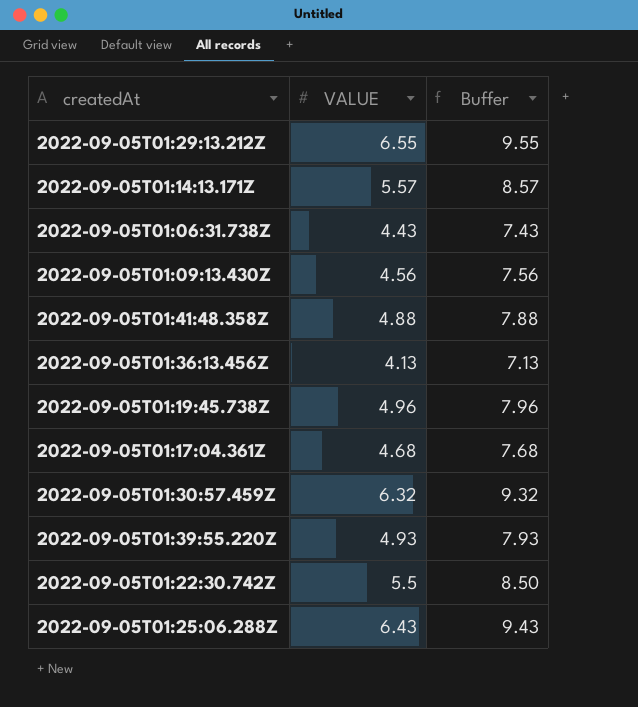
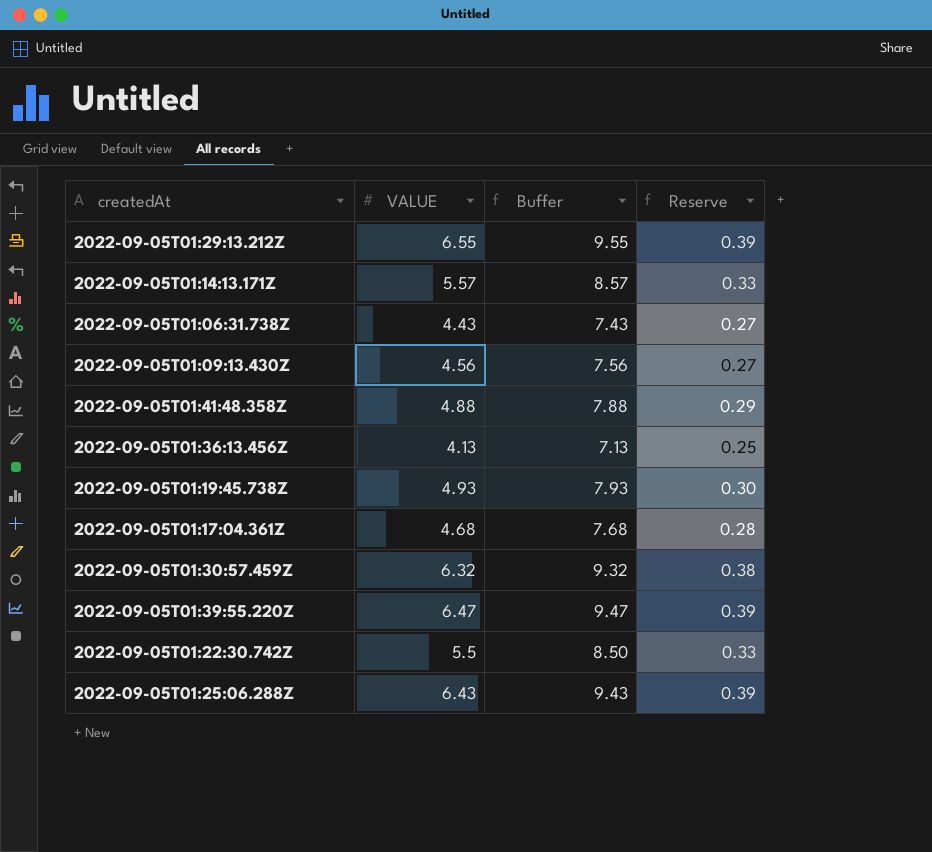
column Reserve | formula: none -> [VALUE] * 0.06
2022-09-05T01:19:45.738Z | VALUE: 4.96 -> 4.93
2022-09-05T01:19:45.738Z | Buffer: 7.96 -> 7.93
2022-09-05T01:39:55.220Z | VALUE: 4.93 -> 6.47
2022-09-05T01:39:55.220Z | Buffer: 7.93 -> 9.47

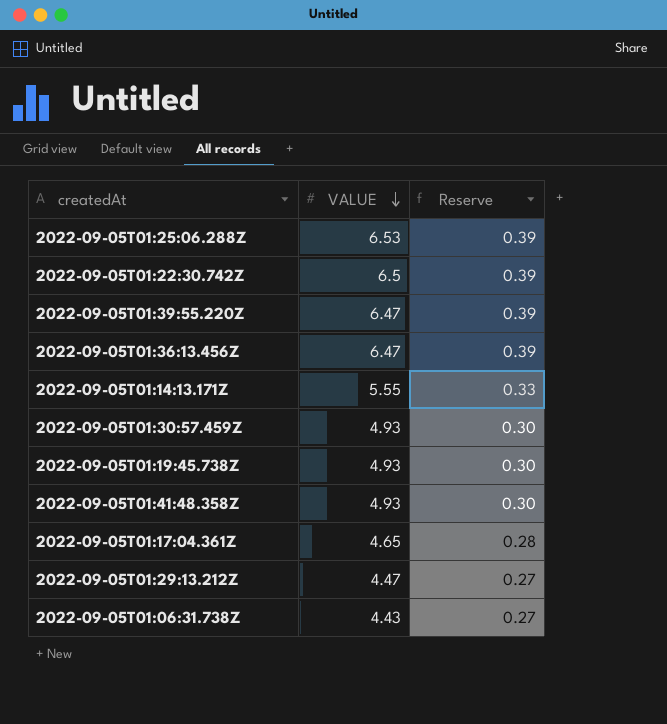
row order: none -> VALUE descending
column Buffer | formula: [VALUE] + 3 -> none
row 2022-09-05T01:09:13.430Z: 4.56 | 7.56 | 0.27 -> none
2022-09-05T01:25:06.288Z | VALUE: 6.43 -> 6.53
2022-09-05T01:22:30.742Z | VALUE: 5.5 -> 6.5
2022-09-05T01:22:30.742Z | Reserve: 0.33 -> 0.39
2022-09-05T01:36:13.456Z | VALUE: 4.13 -> 6.47
2022-09-05T01:36:13.456Z | Reserve: 0.25 -> 0.39
2022-09-05T01:14:13.171Z | VALUE: 5.57 -> 5.55
2022-09-05T01:30:57.459Z | VALUE: 6.32 -> 4.93
2022-09-05T01:30:57.459Z | Reserve: 0.38 -> 0.30
2022-09-05T01:41:48.358Z | VALUE: 4.88 -> 4.93
2022-09-05T01:41:48.358Z | Reserve: 0.29 -> 0.30
2022-09-05T01:17:04.361Z | VALUE: 4.68 -> 4.65
2022-09-05T01:29:13.212Z | VALUE: 6.55 -> 4.47
2022-09-05T01:29:13.212Z | Reserve: 0.39 -> 0.27

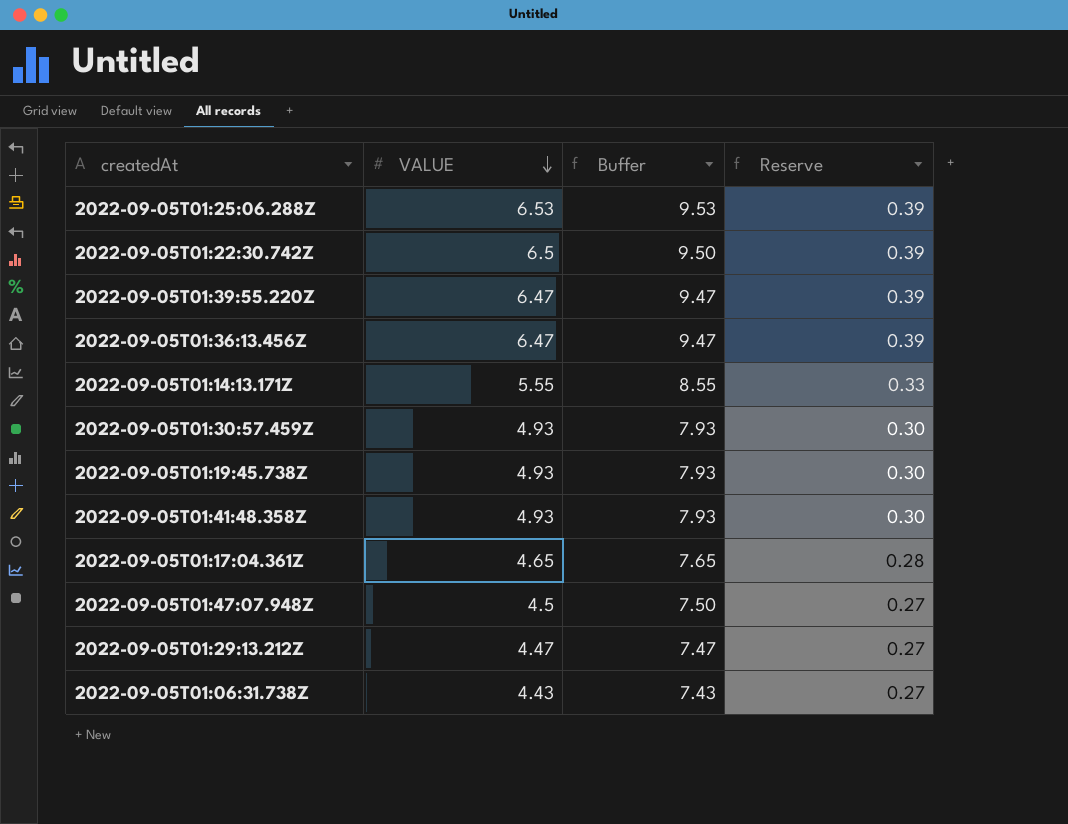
column Buffer | formula: none -> [VALUE] + 3
row 2022-09-05T01:47:07.948Z: none -> 4.5 | 7.50 | 0.27

